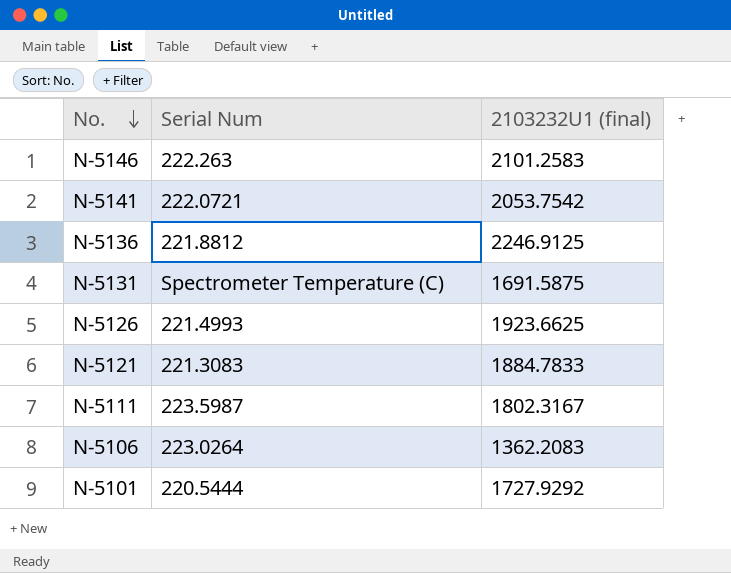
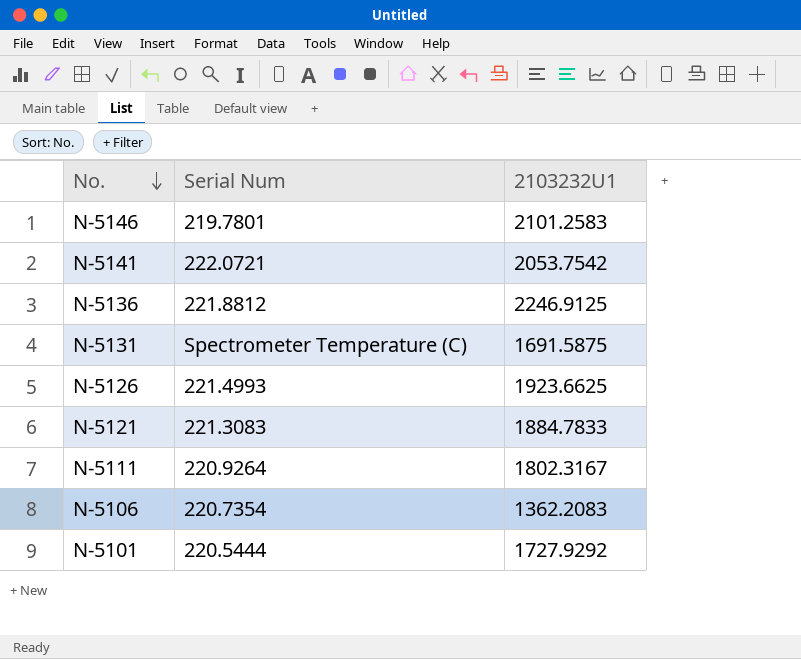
column name: 2103232U1 (final) -> 2103232U1
N-5146 | Serial Num: 222.263 -> 219.7801
N-5111 | Serial Num: 223.5987 -> 220.9264
N-5106 | Serial Num: 223.0264 -> 220.7354

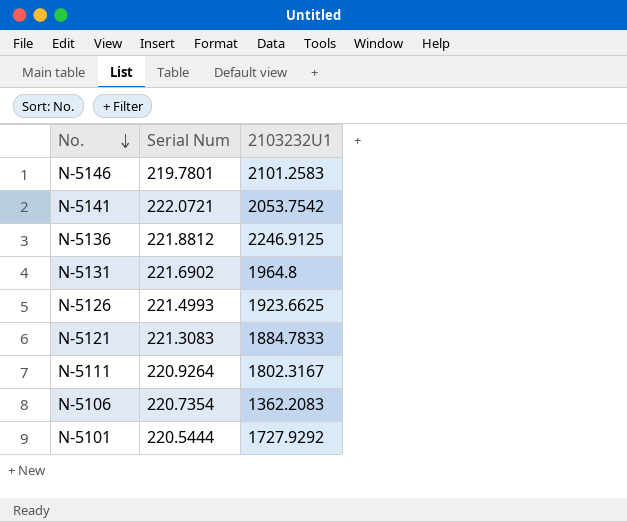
N-5131 | Serial Num: Spectrometer Temperature (C) -> 221.6902
N-5131 | 2103232U1: 1691.5875 -> 1964.8

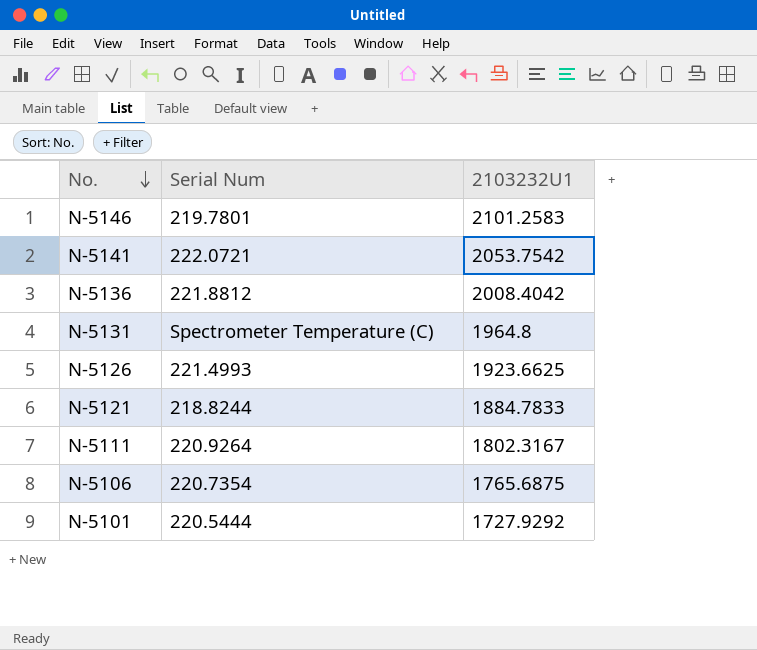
N-5136 | 2103232U1: 2246.9125 -> 2008.4042
N-5131 | Serial Num: 221.6902 -> Spectrometer Temperature (C)
N-5121 | Serial Num: 221.3083 -> 218.8244
N-5106 | 2103232U1: 1362.2083 -> 1765.6875

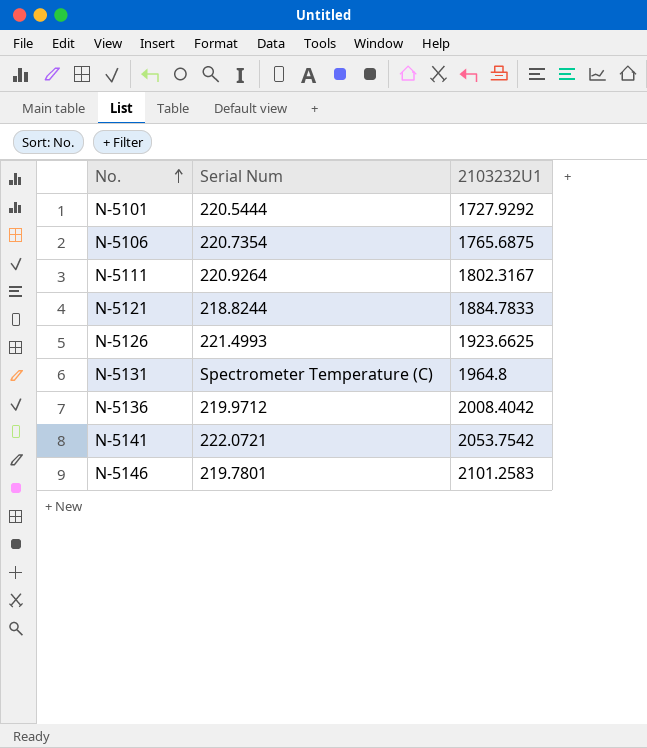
row order: No. descending -> No. ascending
N-5136 | Serial Num: 221.8812 -> 219.9712

